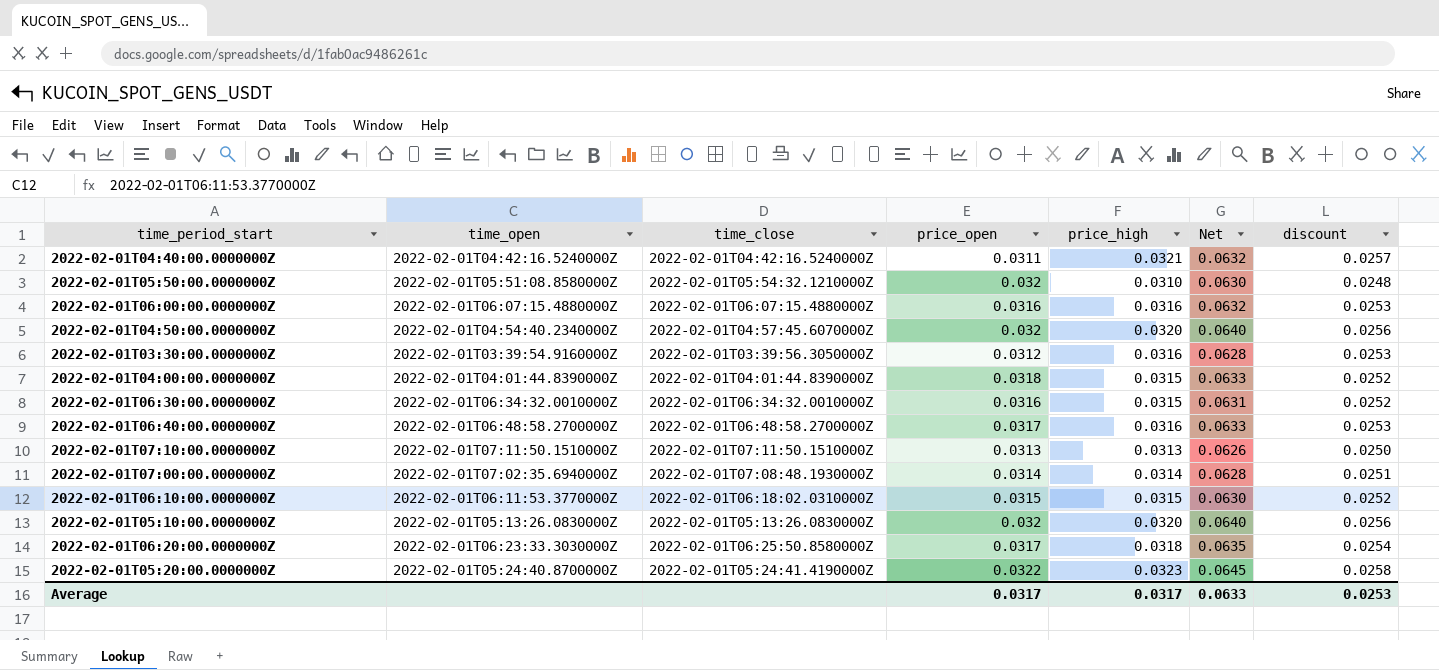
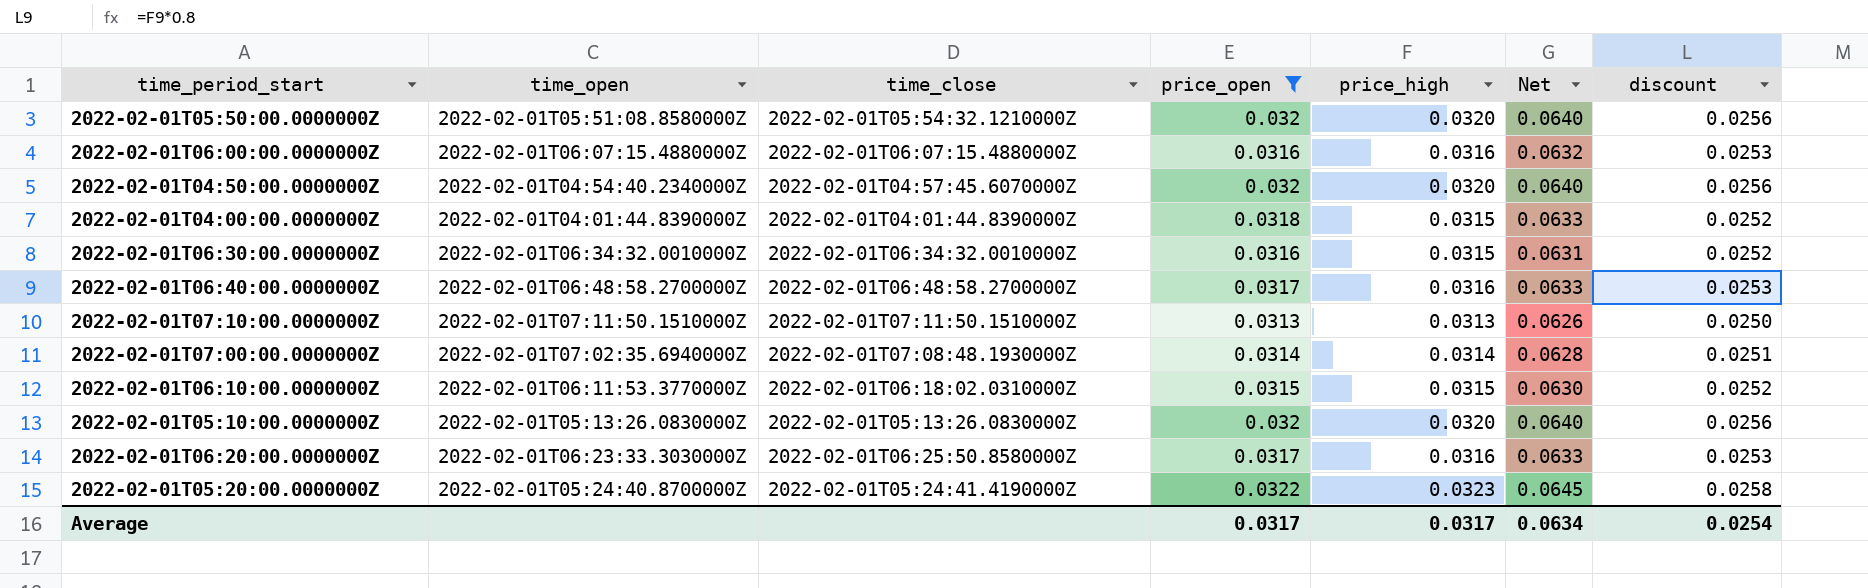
filter: none -> price_open >= 0.0313
2022-02-01T05:50:00.0000000Z | price_high: 0.0310 -> 0.0320
2022-02-01T05:50:00.0000000Z | Net: 0.0630 -> 0.0640
2022-02-01T05:50:00.0000000Z | discount: 0.0248 -> 0.0256
2022-02-01T06:20:00.0000000Z | price_high: 0.0318 -> 0.0316
2022-02-01T06:20:00.0000000Z | Net: 0.0635 -> 0.0633
2022-02-01T06:20:00.0000000Z | discount: 0.0254 -> 0.0253
Average | Net: 0.0633 -> 0.0634
Average | discount: 0.0253 -> 0.0254

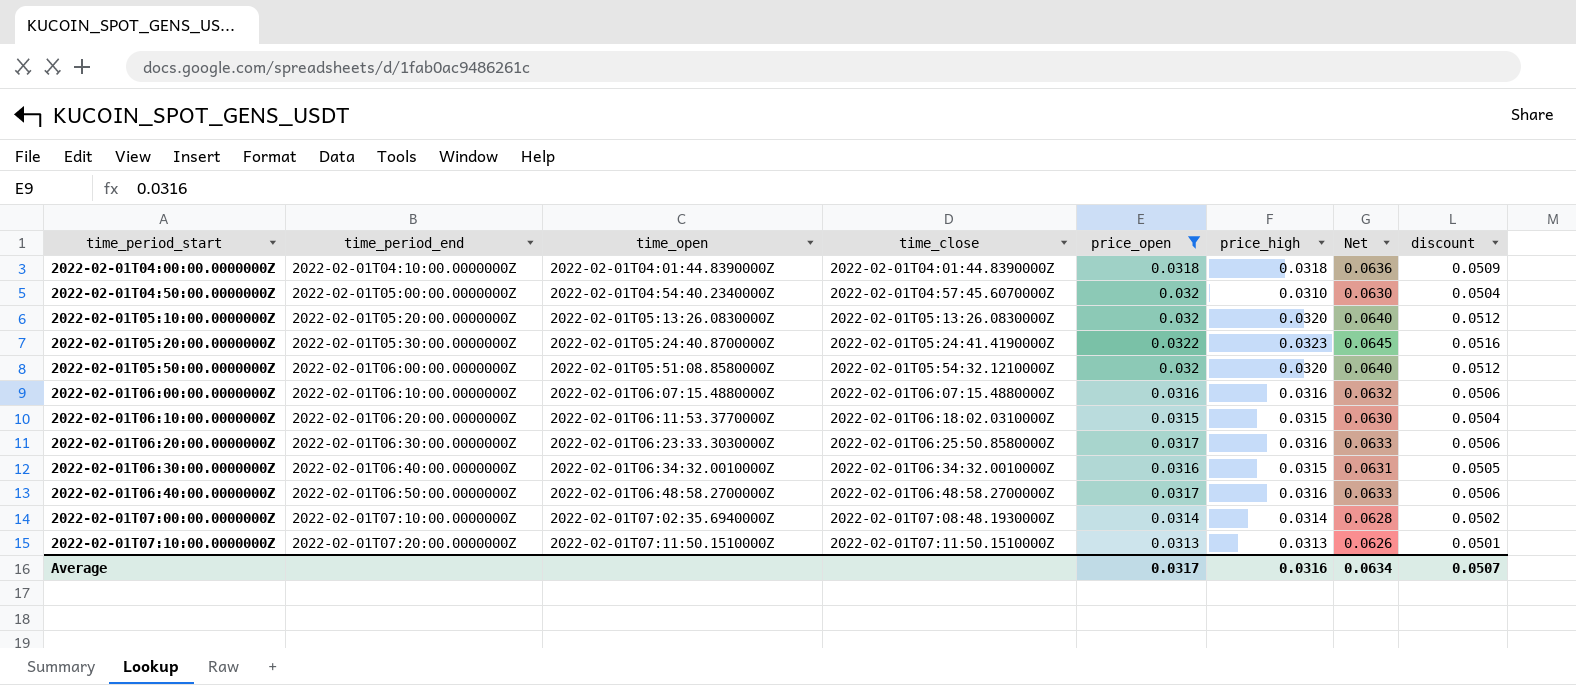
row order: none -> time_period_start ascending
column time_period_end | position: none -> 2
column discount | formula: [price_high] * 0.8 -> [Net] * 0.8
2022-02-01T04:00:00.0000000Z | price_high: 0.0315 -> 0.0318
2022-02-01T04:00:00.0000000Z | Net: 0.0633 -> 0.0636
2022-02-01T04:50:00.0000000Z | price_high: 0.0320 -> 0.0310
2022-02-01T04:50:00.0000000Z | Net: 0.0640 -> 0.0630
Average | price_high: 0.0317 -> 0.0316
Average | discount: 0.0254 -> 0.0507

